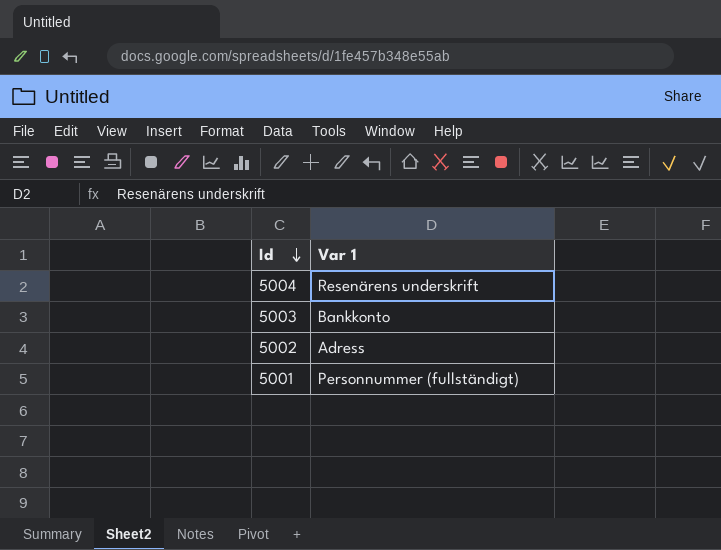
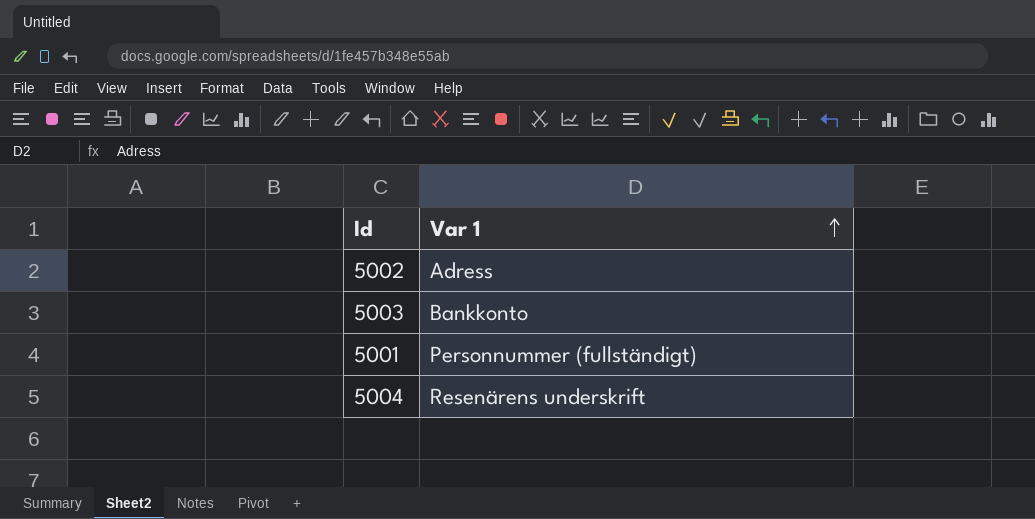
row order: Id descending -> Var 1 ascending

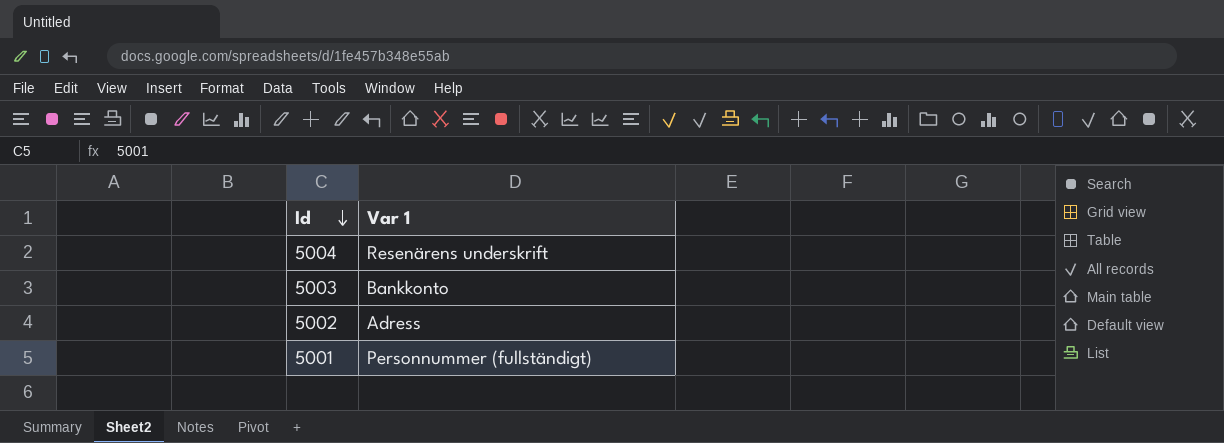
row order: Var 1 ascending -> Id descending

